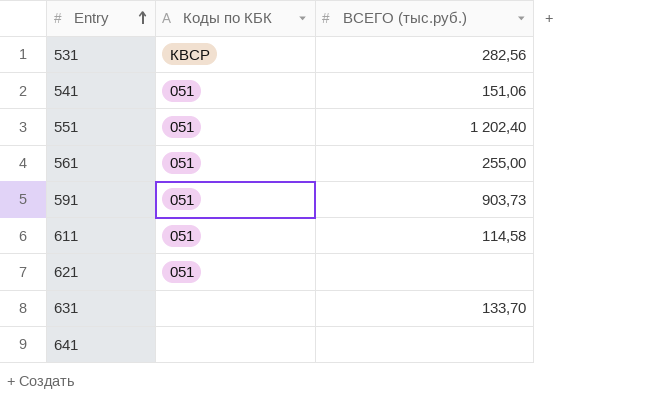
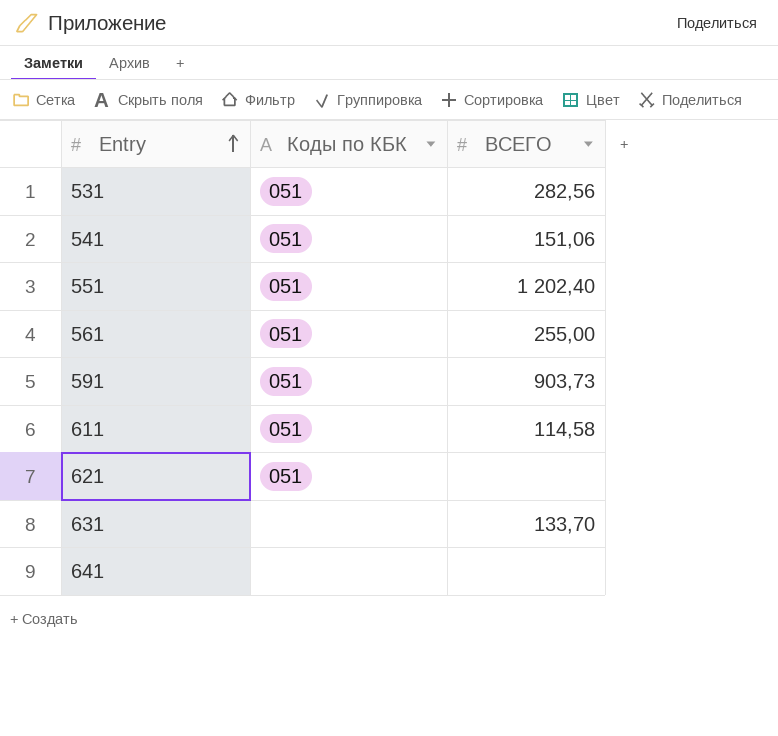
column name: ВСЕГО (тыс.руб.) -> ВСЕГО
531 | Коды по КБК: КВСР -> 051

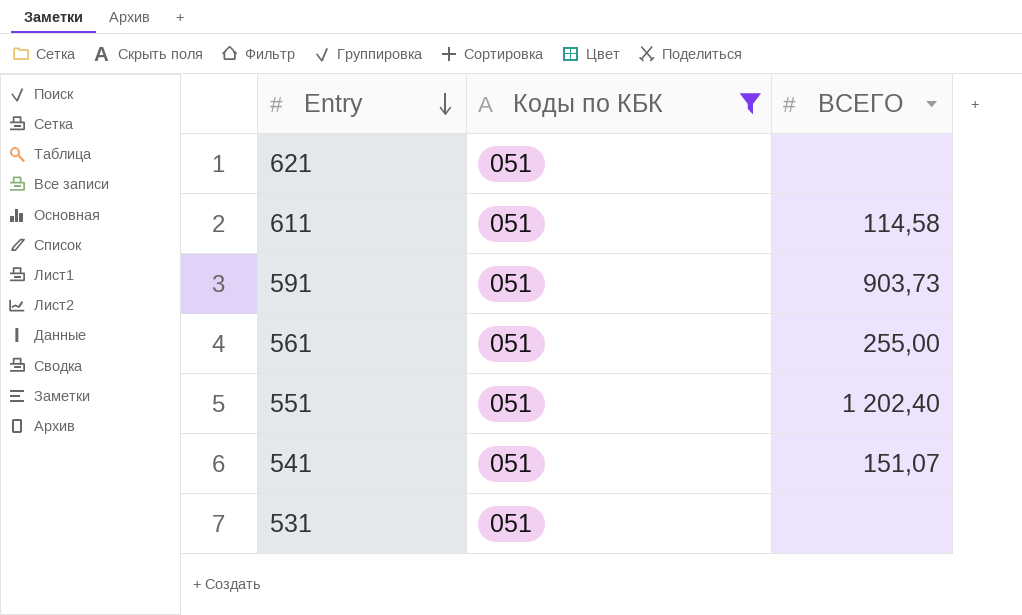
filter: none -> Коды по КБК = 051
row order: Entry ascending -> Entry descending
541 | ВСЕГО: 151,06 -> 151,07
531 | ВСЕГО: 282,56 -> none

